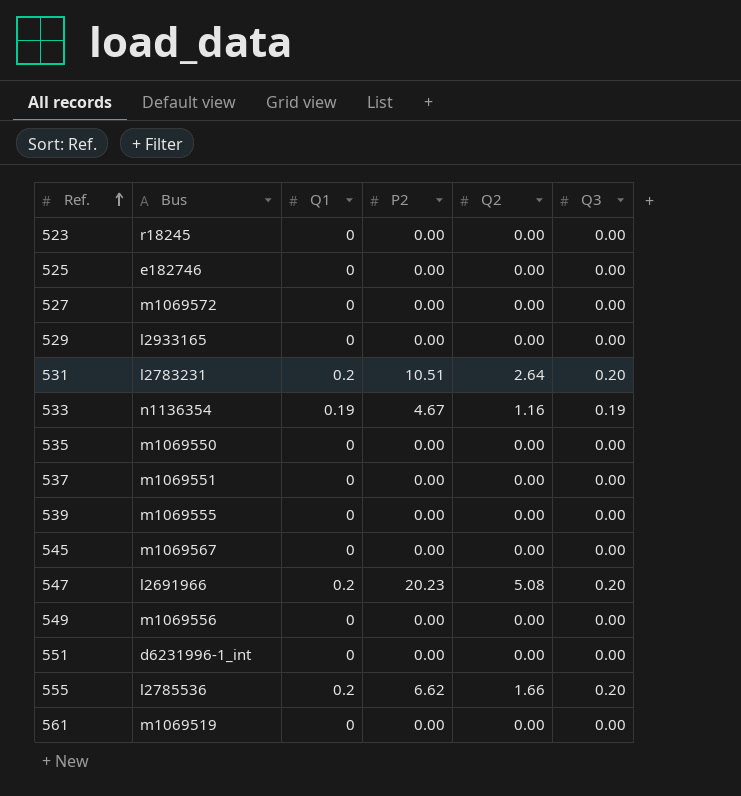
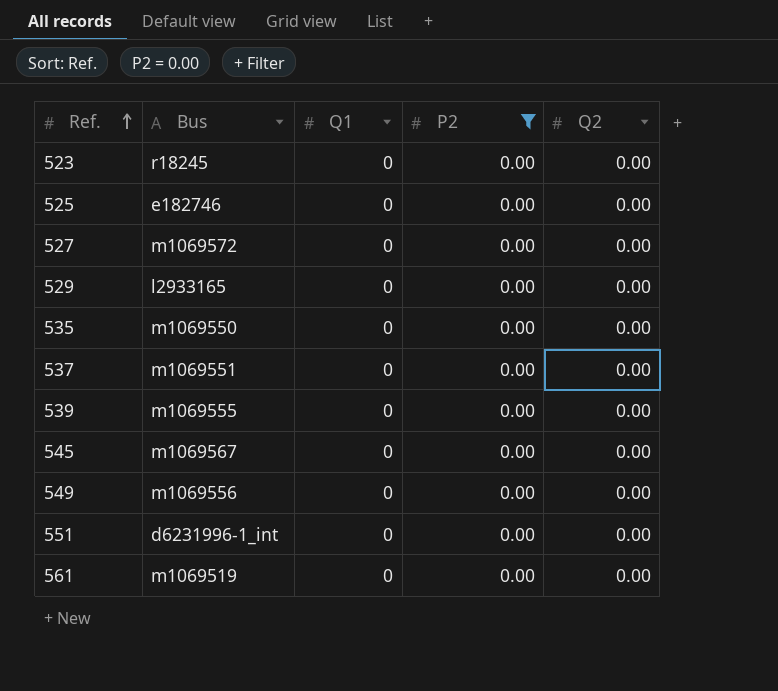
filter: none -> P2 = 0.00
column Q3 | position: 6 -> none

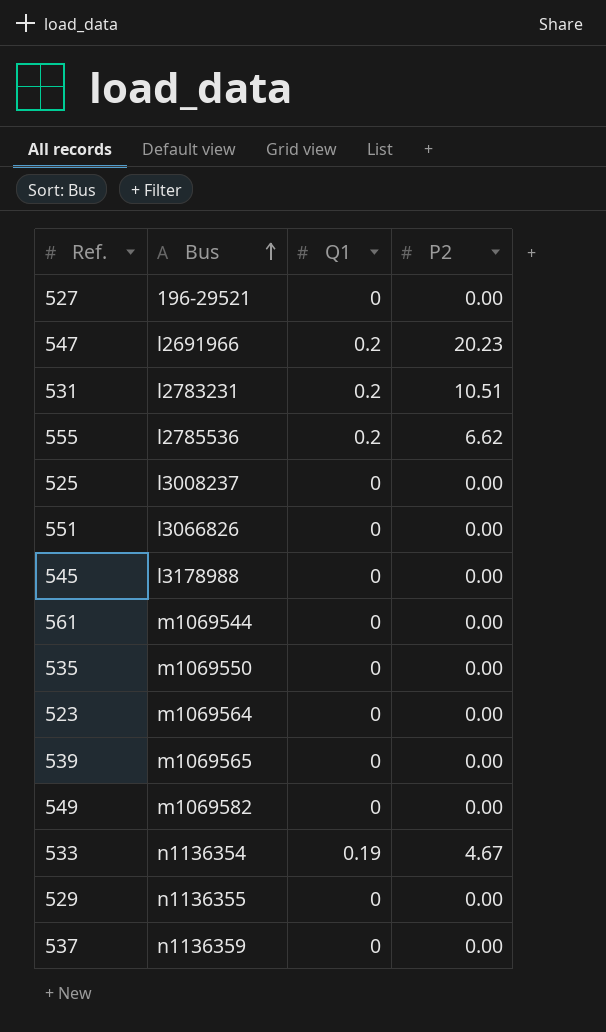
filter: P2 = 0.00 -> none
row order: Ref. ascending -> Bus ascending
column Q2 | position: 5 -> none
527 | Bus: m1069572 -> 196-29521
525 | Bus: e182746 -> l3008237
551 | Bus: d6231996-1_int -> l3066826
545 | Bus: m1069567 -> l3178988
561 | Bus: m1069519 -> m1069544
523 | Bus: r18245 -> m1069564
539 | Bus: m1069555 -> m1069565
549 | Bus: m1069556 -> m1069582
529 | Bus: l2933165 -> n1136355
537 | Bus: m1069551 -> n1136359

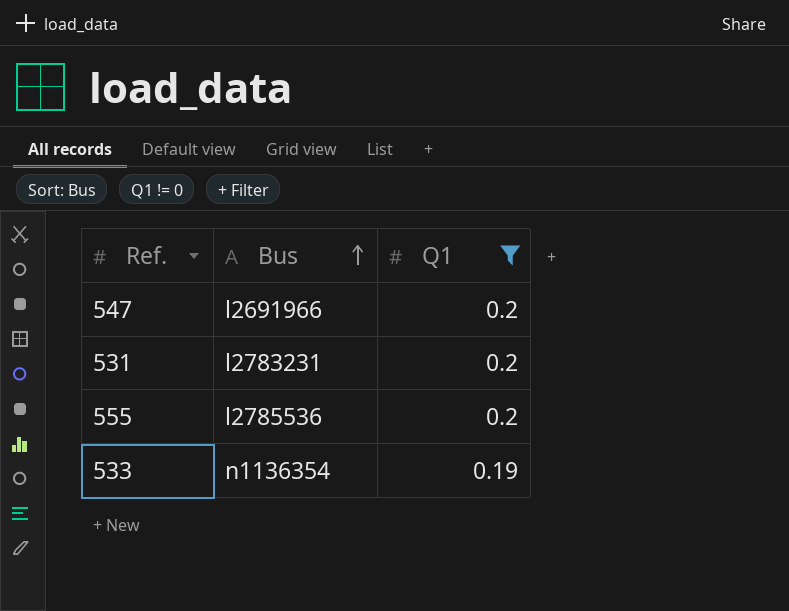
filter: none -> Q1 != 0
column P2 | position: 4 -> none

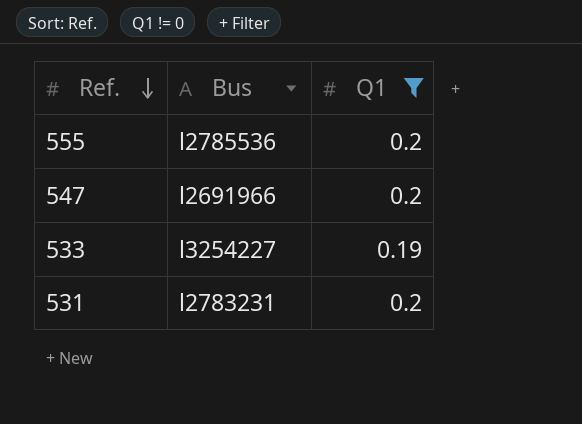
row order: Bus ascending -> Ref. descending
533 | Bus: n1136354 -> l3254227

